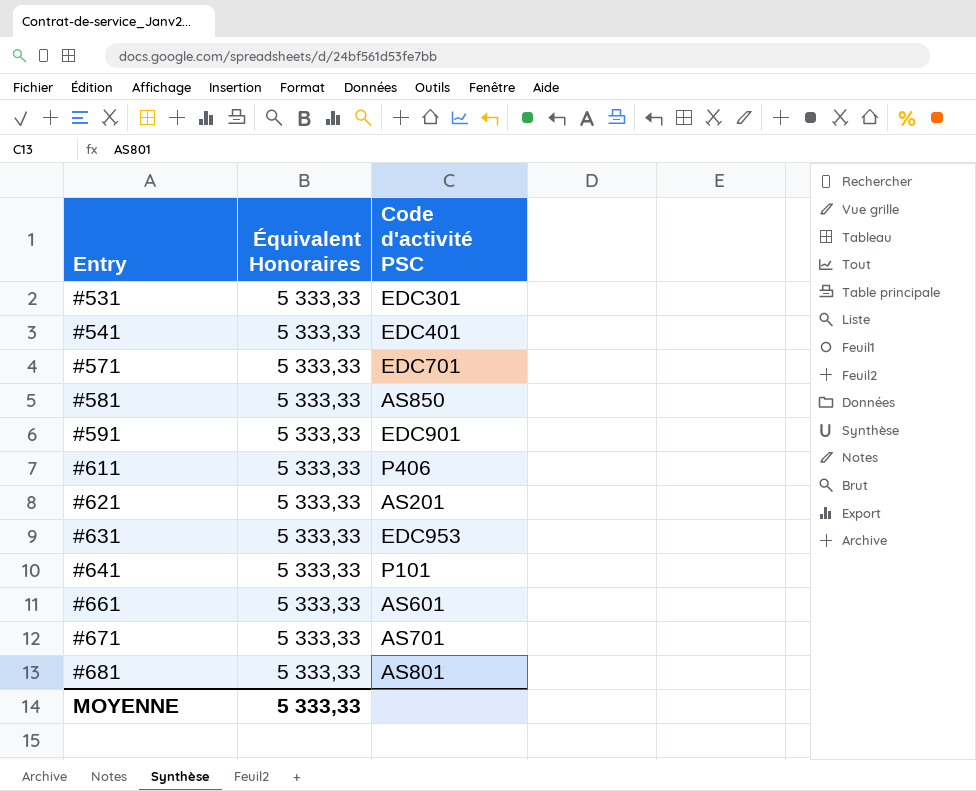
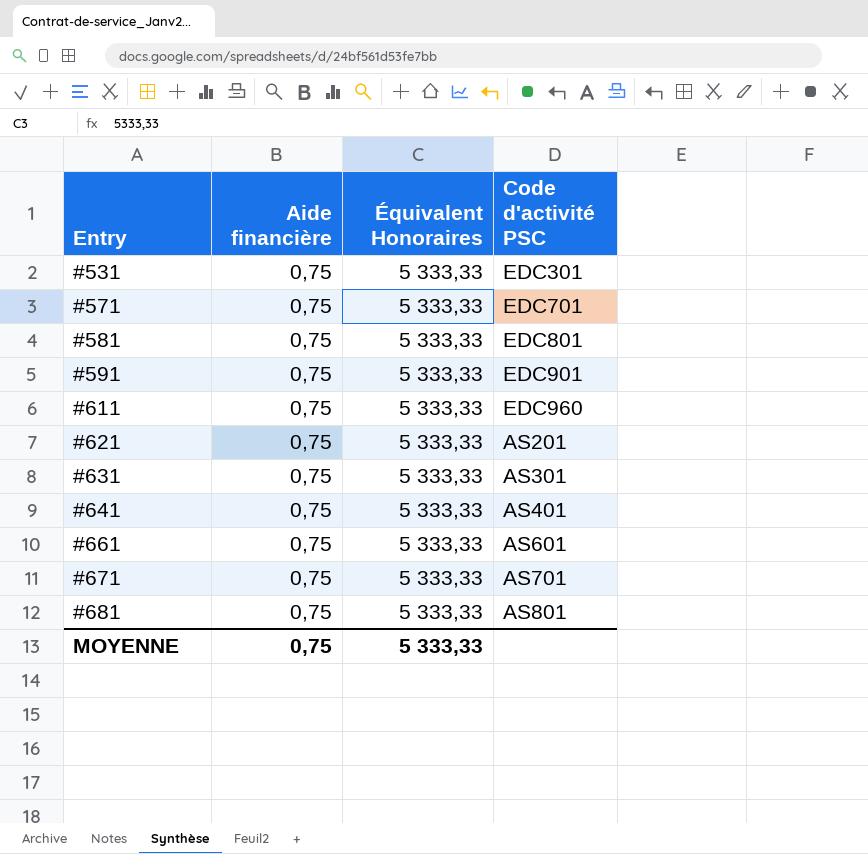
column Aide financière | position: none -> 2
row #541: 5 333,33 | EDC401 -> none
#581 | Code d'activité PSC: AS850 -> EDC801
#611 | Code d'activité PSC: P406 -> EDC960
#631 | Code d'activité PSC: EDC953 -> AS301
#641 | Code d'activité PSC: P101 -> AS401

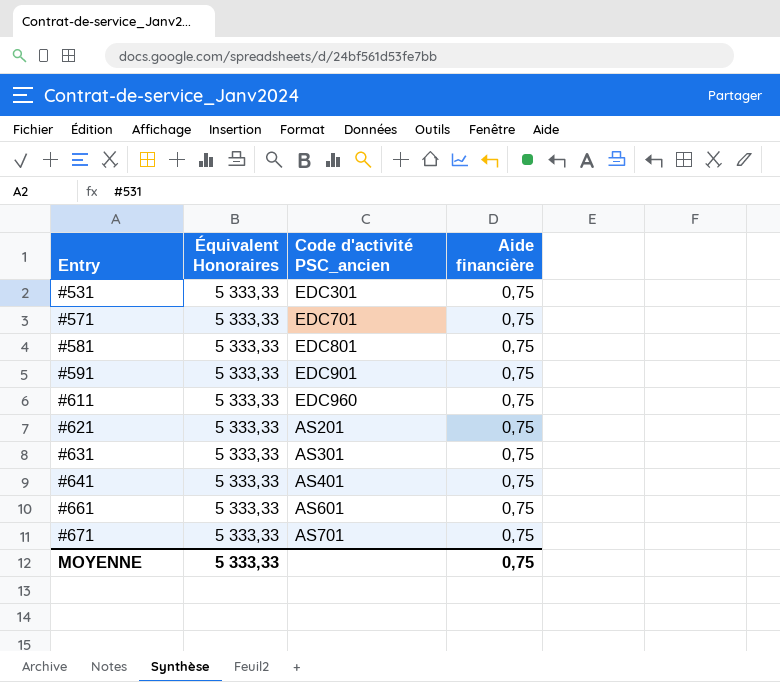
column name: Code d'activité PSC -> Code d'activité PSC_ancien
column Aide financière | position: 2 -> 4
row #681: 0,75 | 5 333,33 | AS801 -> none

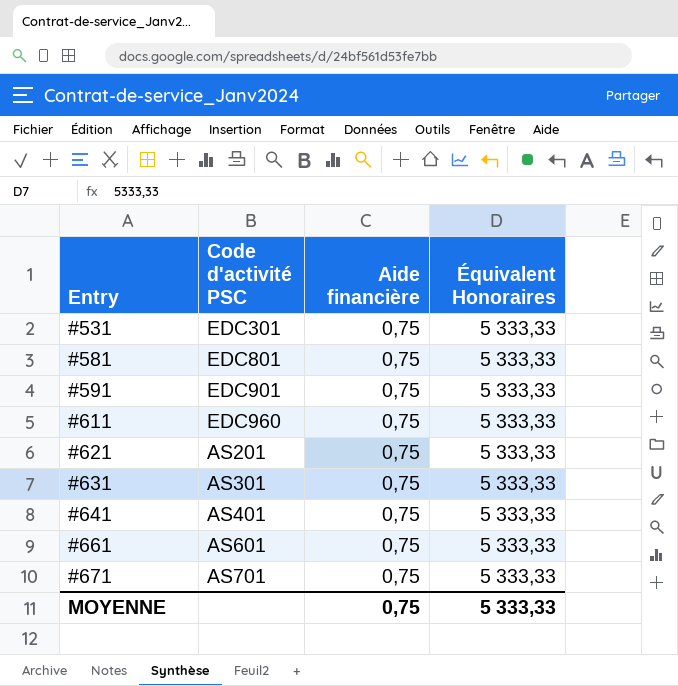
column name: Code d'activité PSC_ancien -> Code d'activité PSC
column Équivalent Honoraires | position: 2 -> 4
row #571: 5 333,33 | EDC701 | 0,75 -> none

